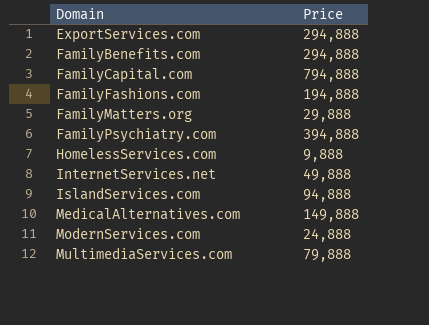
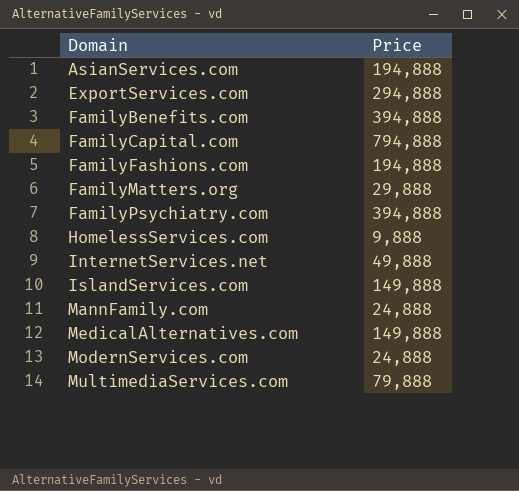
row AsianServices.com: none -> 194,888
FamilyBenefits.com | Price: 294,888 -> 394,888
IslandServices.com | Price: 94,888 -> 149,888
row MannFamily.com: none -> 24,888

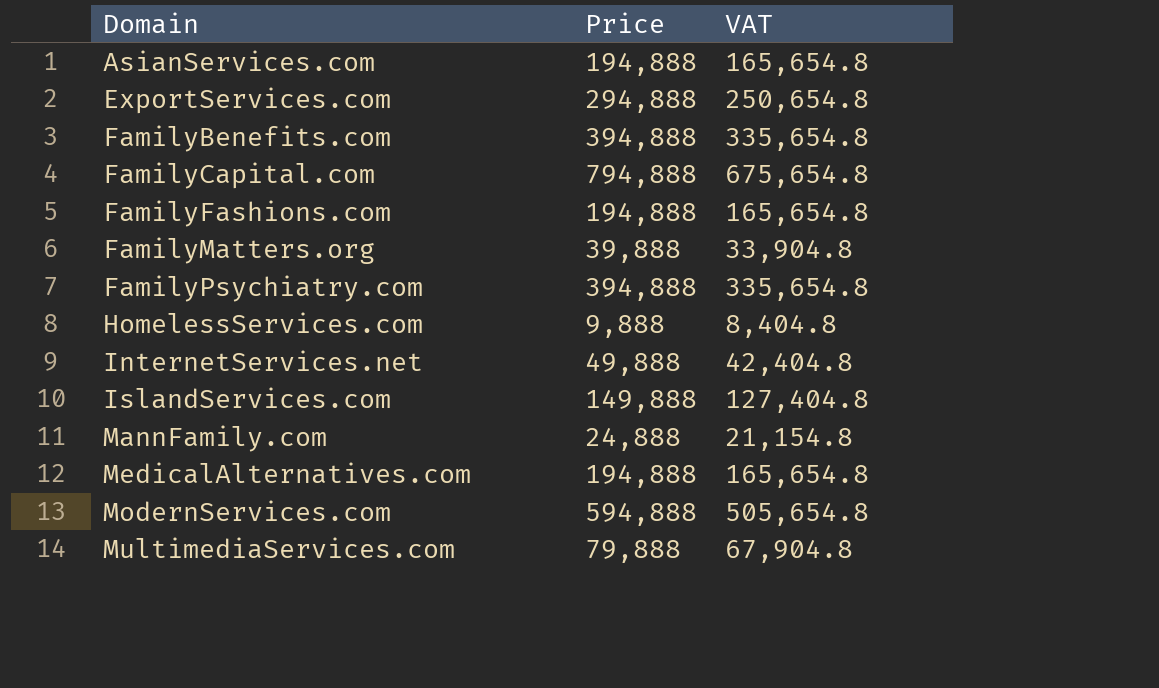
column VAT | formula: none -> [Price] * 0.85
FamilyMatters.org | Price: 29,888 -> 39,888
MedicalAlternatives.com | Price: 149,888 -> 194,888
ModernServices.com | Price: 24,888 -> 594,888

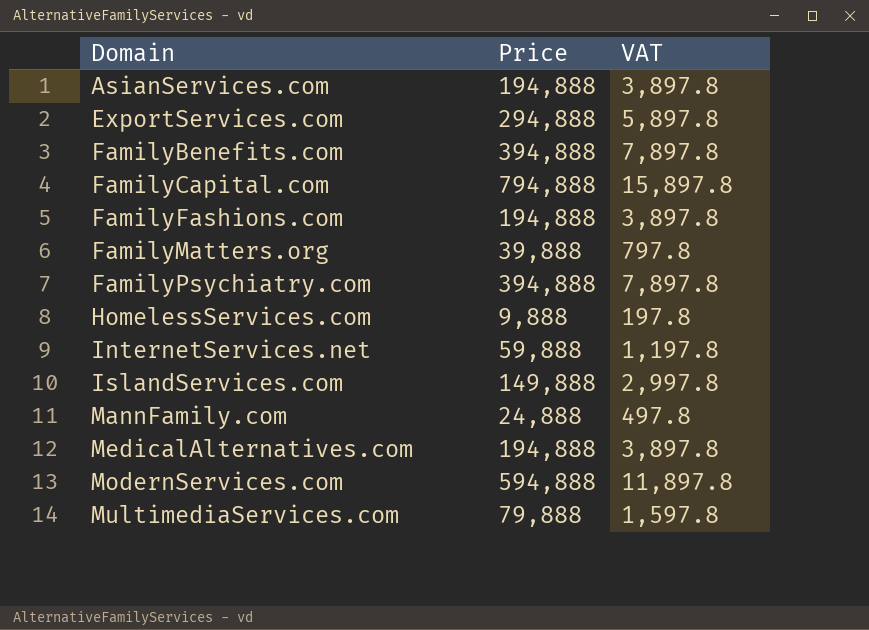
column VAT | formula: [Price] * 0.85 -> [Price] * 0.02
InternetServices.net | Price: 49,888 -> 59,888

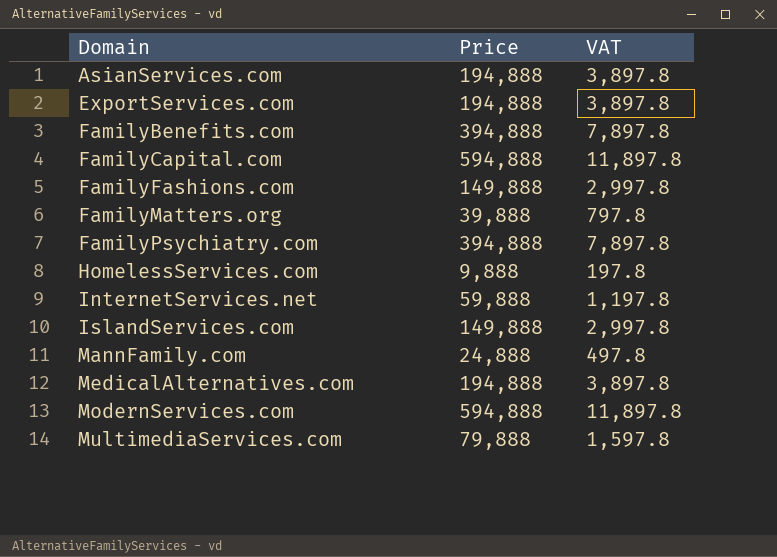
ExportServices.com | Price: 294,888 -> 194,888
ExportServices.com | VAT: 5,897.8 -> 3,897.8
FamilyCapital.com | Price: 794,888 -> 594,888
FamilyCapital.com | VAT: 15,897.8 -> 11,897.8
FamilyFashions.com | Price: 194,888 -> 149,888
FamilyFashions.com | VAT: 3,897.8 -> 2,997.8

